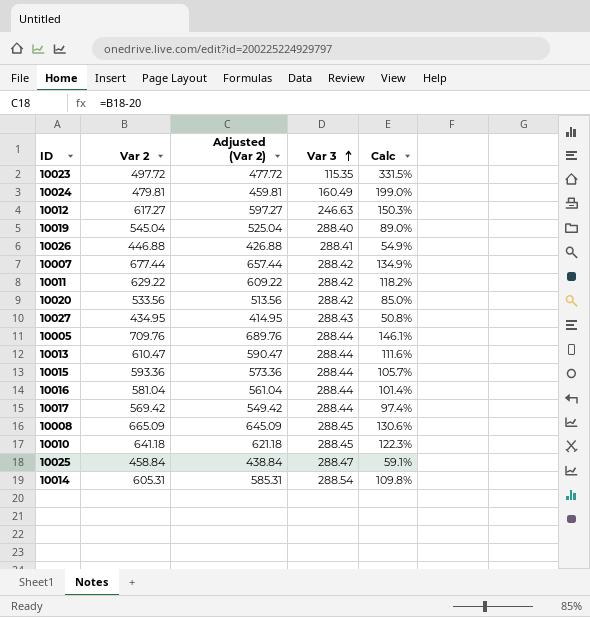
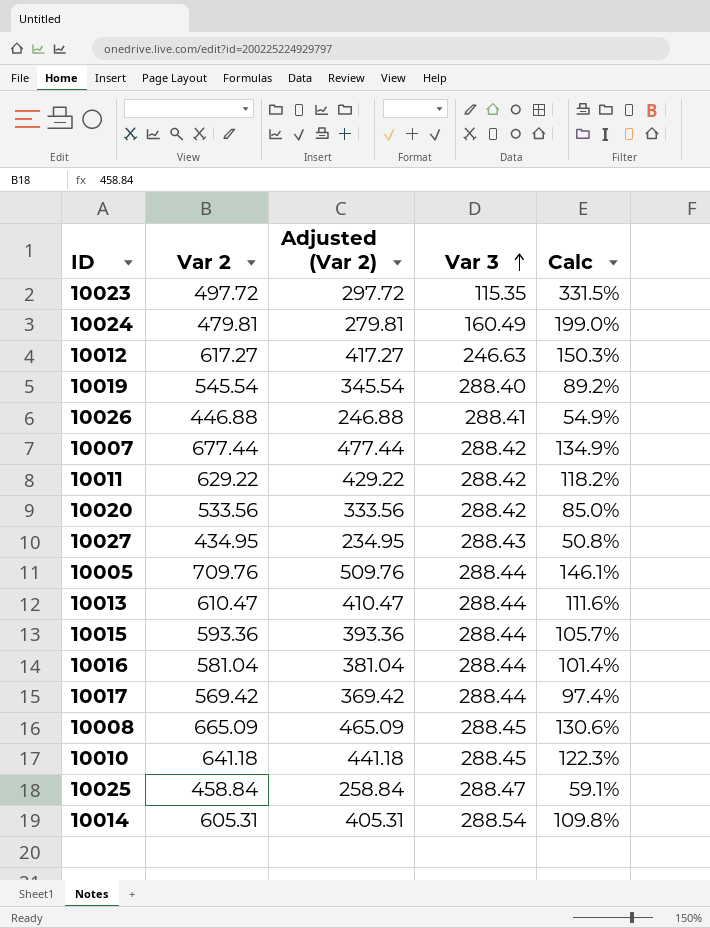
column Adjusted (Var 2) | formula: [Var 2] - 20 -> [Var 2] - 200
10019 | Var 2: 545.04 -> 545.54
10019 | Calc: 89.0% -> 89.2%

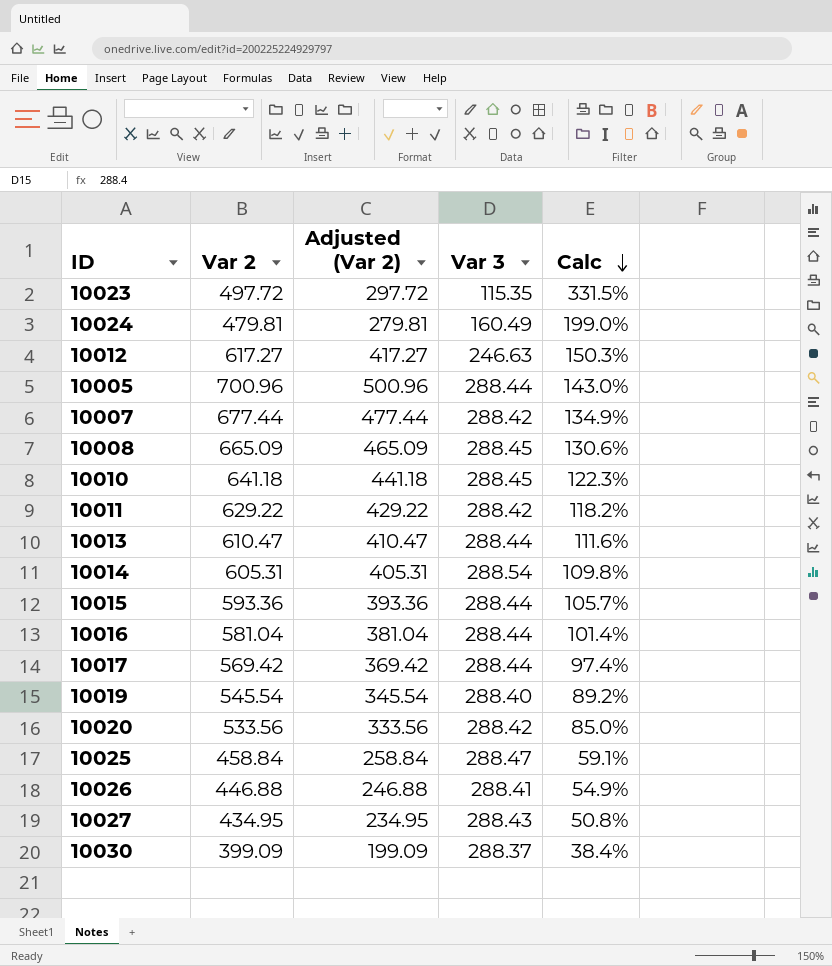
row order: Var 3 ascending -> Calc descending
10005 | Var 2: 709.76 -> 700.96
10005 | Adjusted (Var 2): 509.76 -> 500.96
10005 | Calc: 146.1% -> 143.0%
row 10030: none -> 399.09 | 199.09 | 288.37 | 38.4%

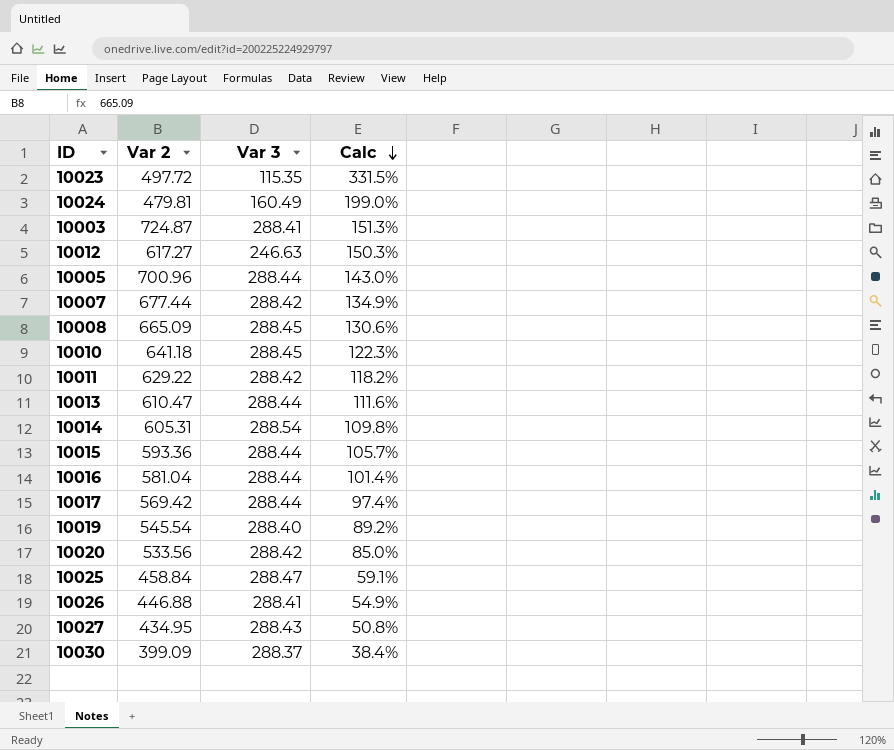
column Adjusted (Var 2) | formula: [Var 2] - 200 -> none
row 10003: none -> 724.87 | 288.41 | 151.3%

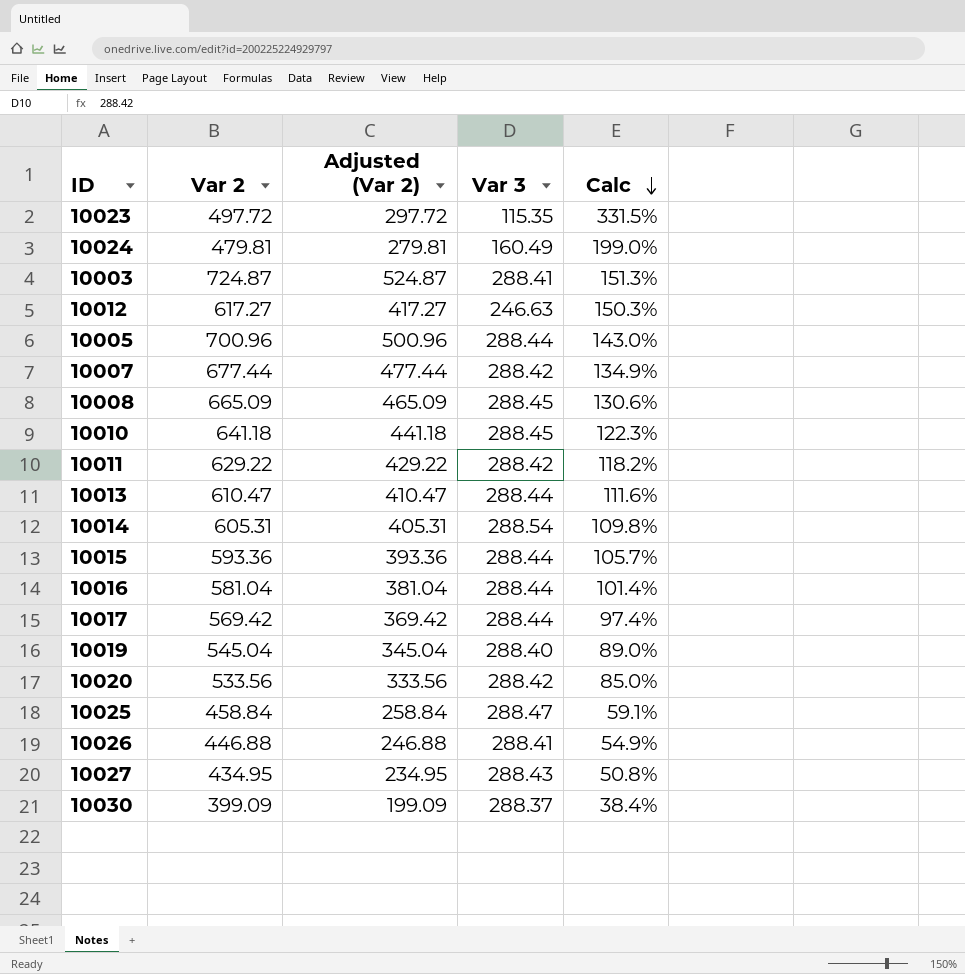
column Adjusted (Var 2) | formula: none -> [Var 2] - 200
10019 | Var 2: 545.54 -> 545.04
10019 | Calc: 89.2% -> 89.0%

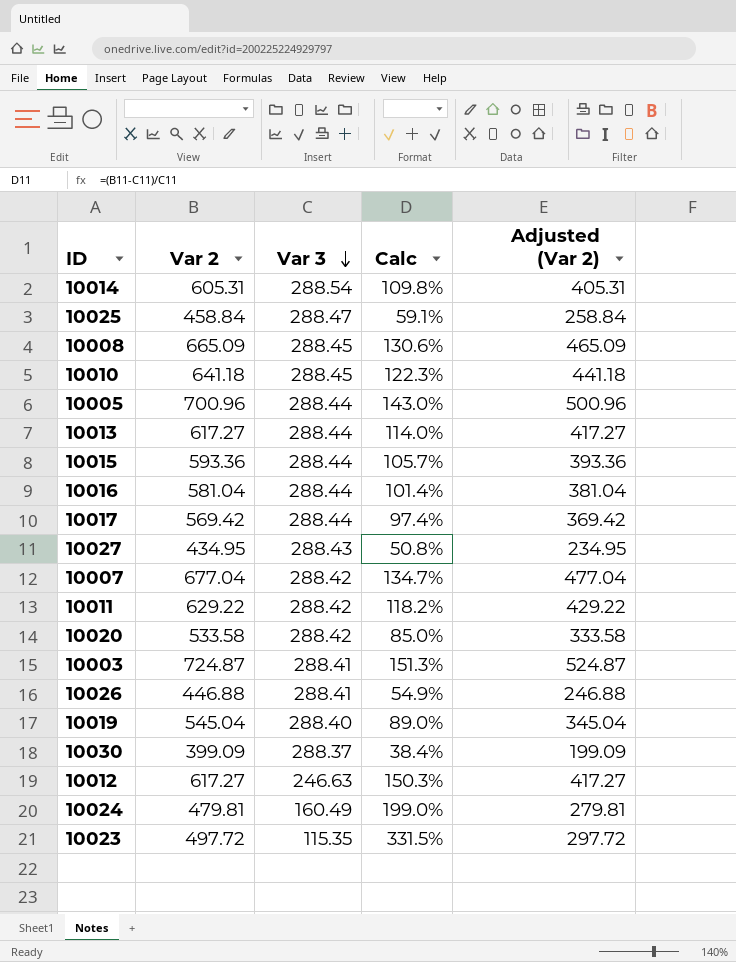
row order: Calc descending -> Var 3 descending
column Adjusted (Var 2) | position: 3 -> 5
10013 | Var 2: 610.47 -> 617.27
10013 | Calc: 111.6% -> 114.0%
10013 | Adjusted (Var 2): 410.47 -> 417.27
10007 | Var 2: 677.44 -> 677.04
10007 | Calc: 134.9% -> 134.7%
10007 | Adjusted (Var 2): 477.44 -> 477.04
10020 | Var 2: 533.56 -> 533.58
10020 | Adjusted (Var 2): 333.56 -> 333.58

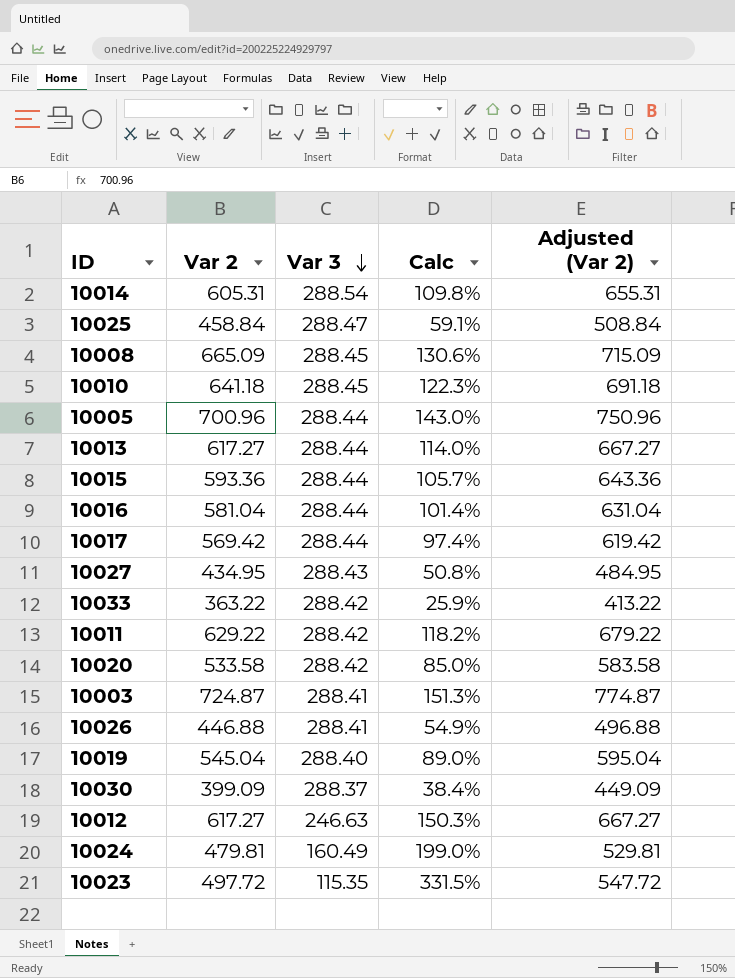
column Adjusted (Var 2) | formula: [Var 2] - 200 -> [Var 2] + 50
row 10007: 677.04 | 288.42 | 134.7% | 477.04 -> none
row 10033: none -> 363.22 | 288.42 | 25.9% | 413.22

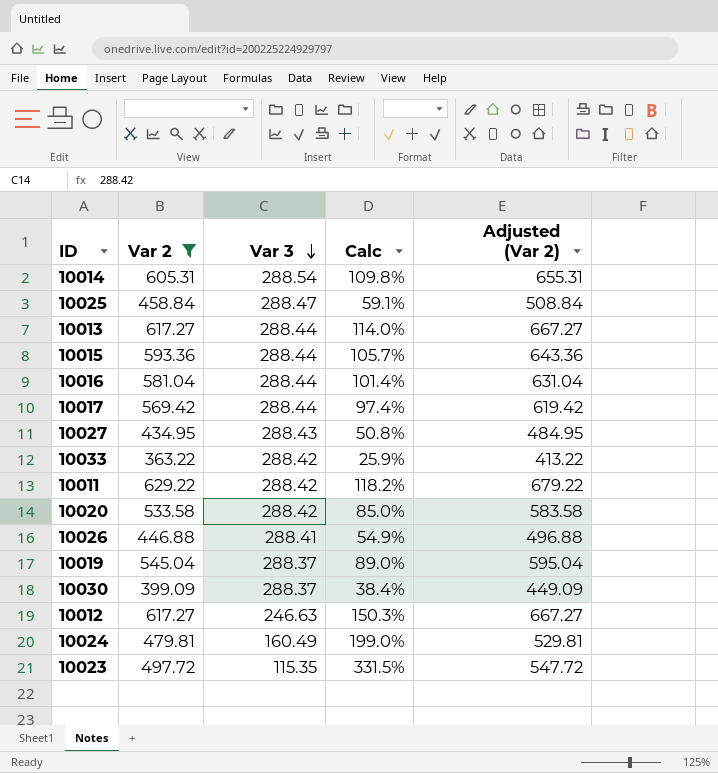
filter: none -> Var 2 <= 629.22
10019 | Var 3: 288.40 -> 288.37

